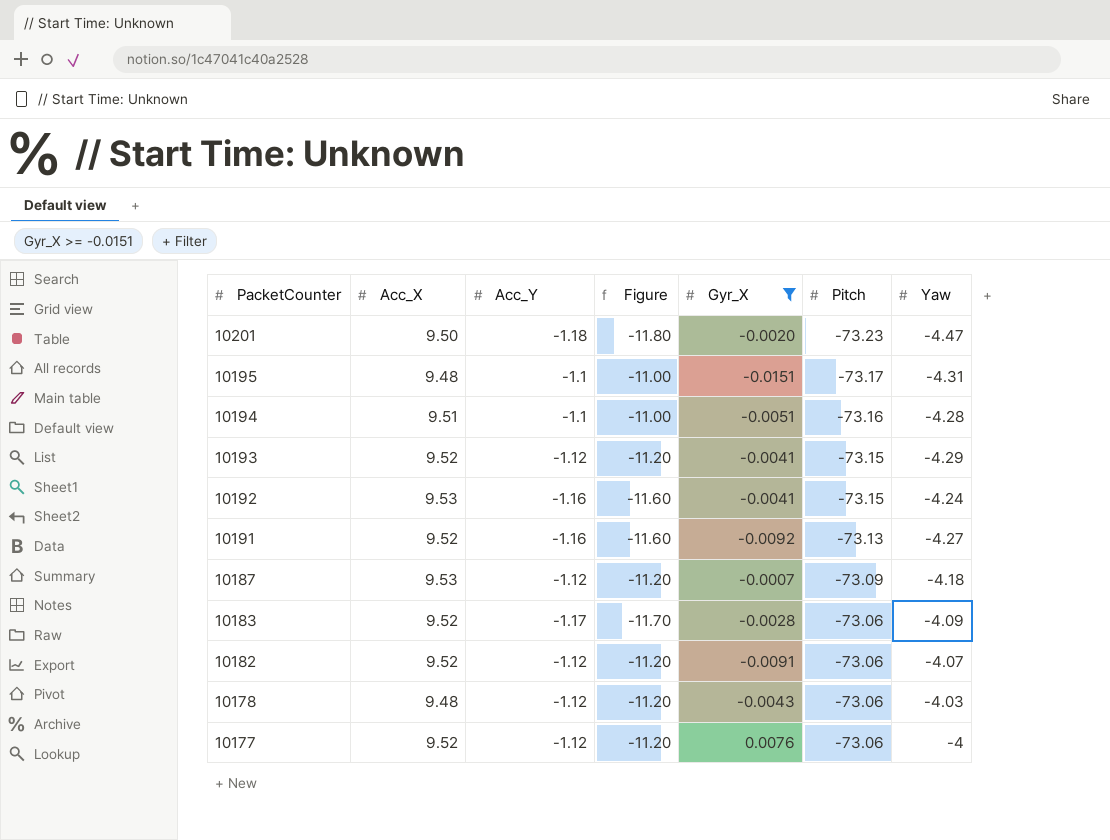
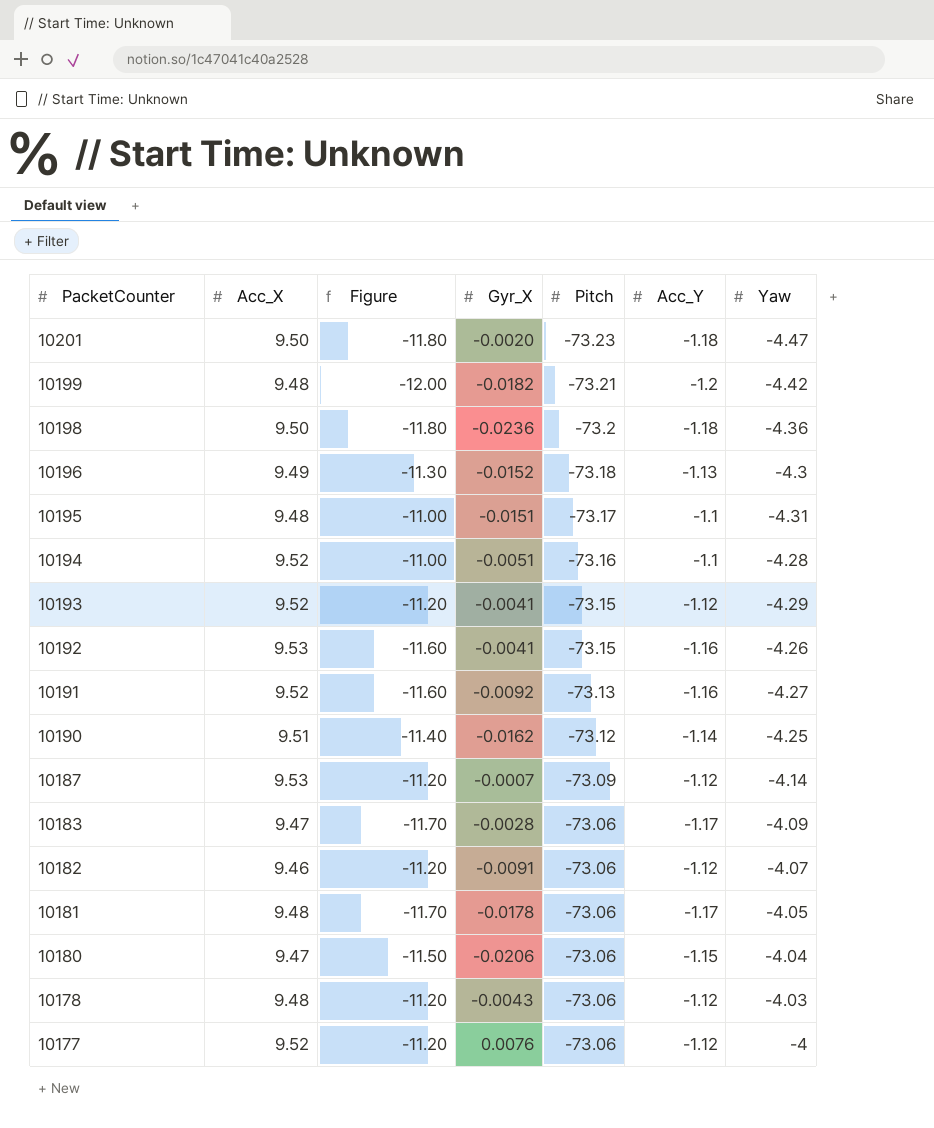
filter: Gyr_X >= -0.0151 -> none
column Acc_Y | position: 3 -> 6
10194 | Acc_X: 9.51 -> 9.52
10192 | Yaw: -4.24 -> -4.26
10187 | Yaw: -4.18 -> -4.14
10183 | Acc_X: 9.52 -> 9.47
10182 | Acc_X: 9.52 -> 9.46

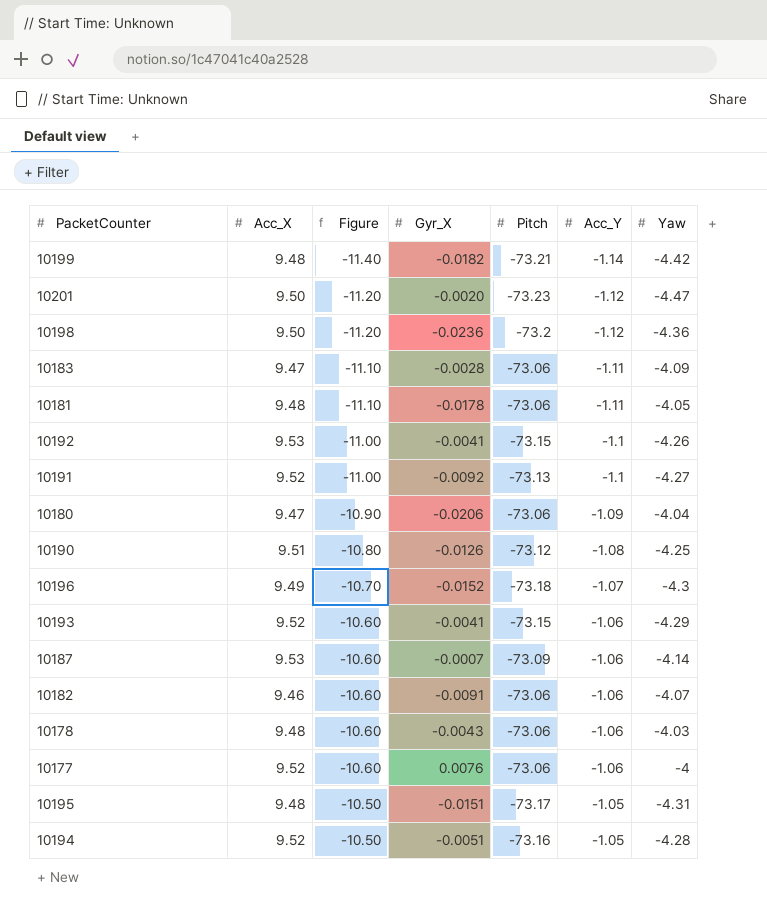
row order: PacketCounter descending -> Figure ascending
10199 | Figure: -12.00 -> -11.40
10199 | Acc_Y: -1.2 -> -1.14
10201 | Figure: -11.80 -> -11.20
10201 | Acc_Y: -1.18 -> -1.12
10198 | Figure: -11.80 -> -11.20
10198 | Acc_Y: -1.18 -> -1.12
10183 | Figure: -11.70 -> -11.10
10183 | Acc_Y: -1.17 -> -1.11
10181 | Figure: -11.70 -> -11.10
10181 | Acc_Y: -1.17 -> -1.11
10192 | Figure: -11.60 -> -11.00
10192 | Acc_Y: -1.16 -> -1.1
10191 | Figure: -11.60 -> -11.00
10191 | Acc_Y: -1.16 -> -1.1
10180 | Figure: -11.50 -> -10.90
10180 | Acc_Y: -1.15 -> -1.09
10190 | Figure: -11.40 -> -10.80
10190 | Gyr_X: -0.0162 -> -0.0126
10190 | Acc_Y: -1.14 -> -1.08
10196 | Figure: -11.30 -> -10.70
10196 | Acc_Y: -1.13 -> -1.07
10193 | Figure: -11.20 -> -10.60
10193 | Acc_Y: -1.12 -> -1.06
10187 | Figure: -11.20 -> -10.60
10187 | Acc_Y: -1.12 -> -1.06
10182 | Figure: -11.20 -> -10.60
10182 | Acc_Y: -1.12 -> -1.06
10178 | Figure: -11.20 -> -10.60
10178 | Acc_Y: -1.12 -> -1.06
10177 | Figure: -11.20 -> -10.60
10177 | Acc_Y: -1.12 -> -1.06
10195 | Figure: -11.00 -> -10.50
10195 | Acc_Y: -1.1 -> -1.05
10194 | Figure: -11.00 -> -10.50
10194 | Acc_Y: -1.1 -> -1.05

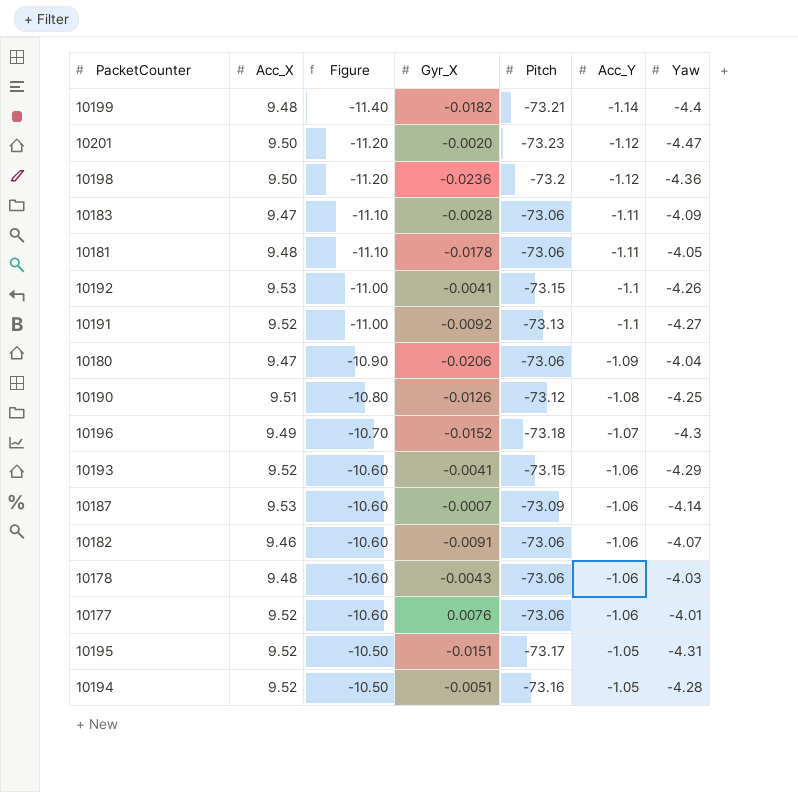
10199 | Yaw: -4.42 -> -4.4
10177 | Yaw: -4 -> -4.01
10195 | Acc_X: 9.48 -> 9.52

